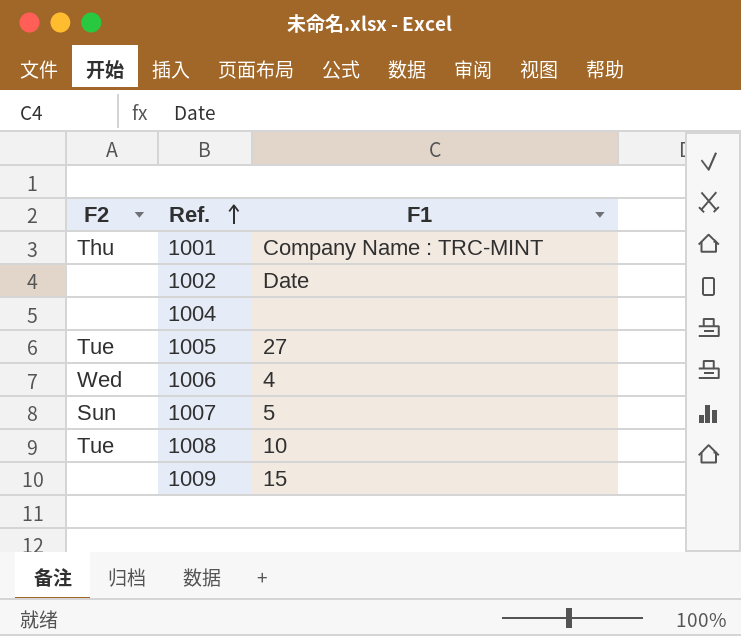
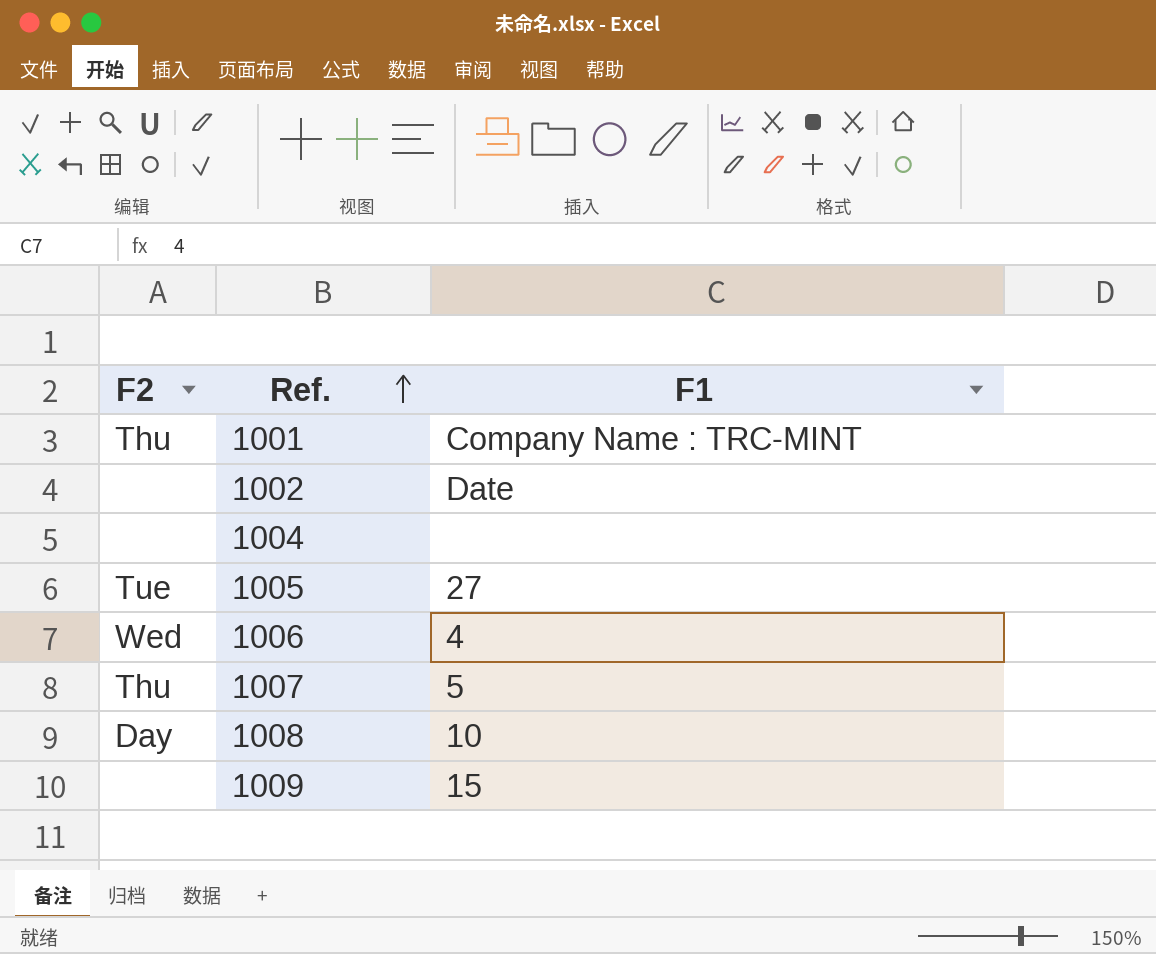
1007 | F2: Sun -> Thu
1008 | F2: Tue -> Day

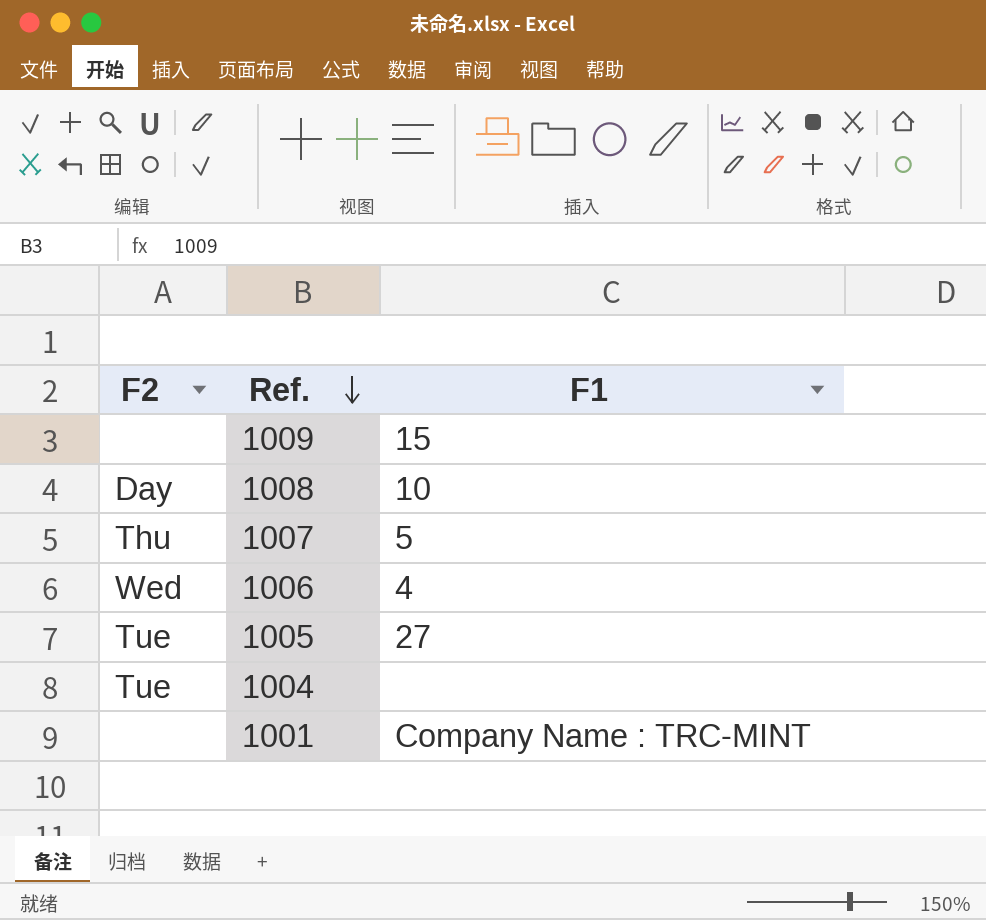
row order: Ref. ascending -> Ref. descending
row 1002: none | Date -> none
1004 | F2: none -> Tue
1001 | F2: Thu -> none

